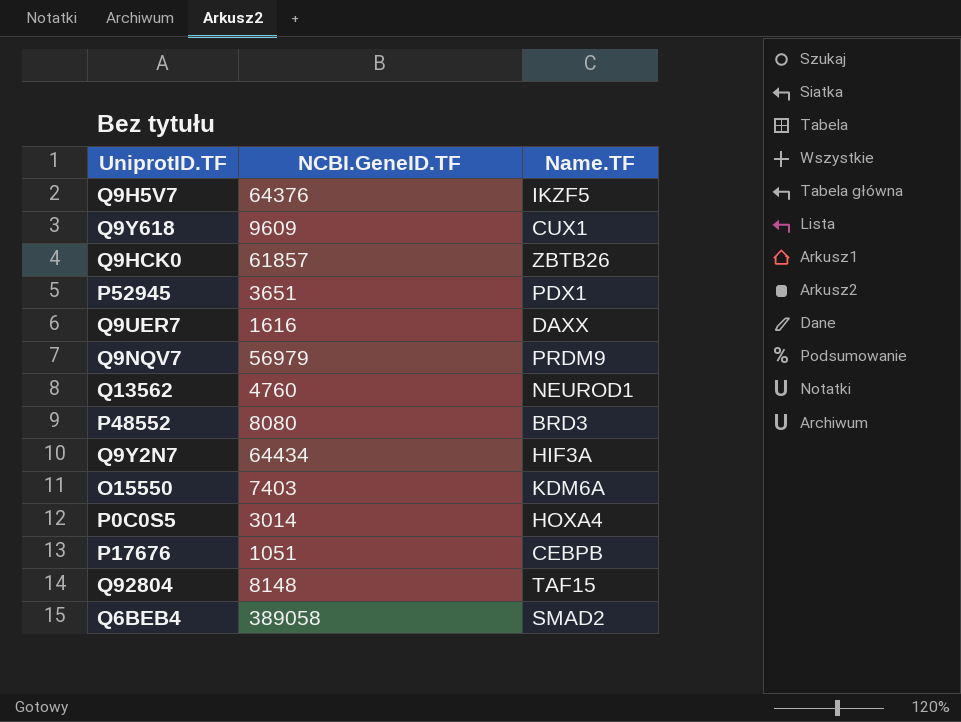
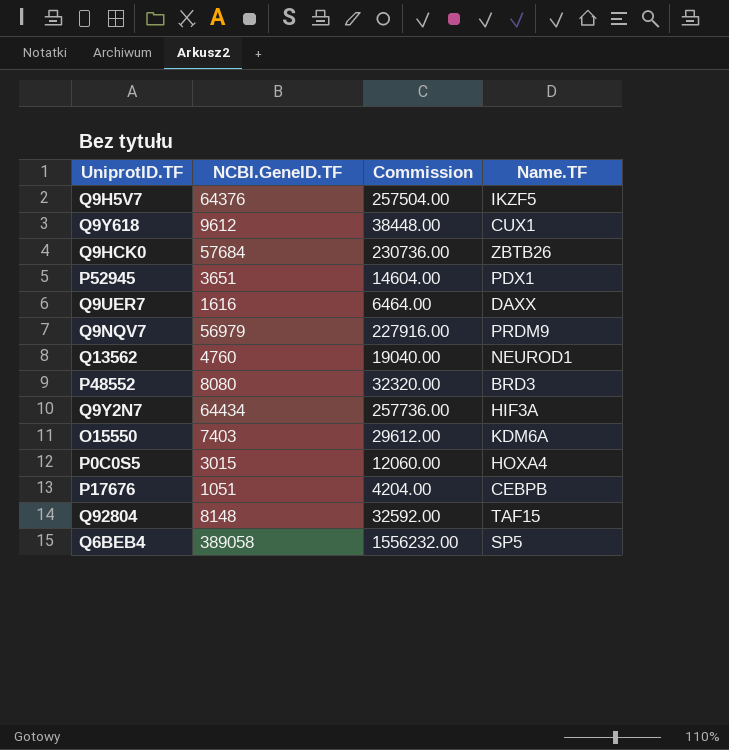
column Commission | formula: none -> [NCBI.GeneID.TF] * 4
Q9Y618 | NCBI.GeneID.TF: 9609 -> 9612
Q9HCK0 | NCBI.GeneID.TF: 61857 -> 57684
P0C0S5 | NCBI.GeneID.TF: 3014 -> 3015
Q6BEB4 | Name.TF: SMAD2 -> SP5

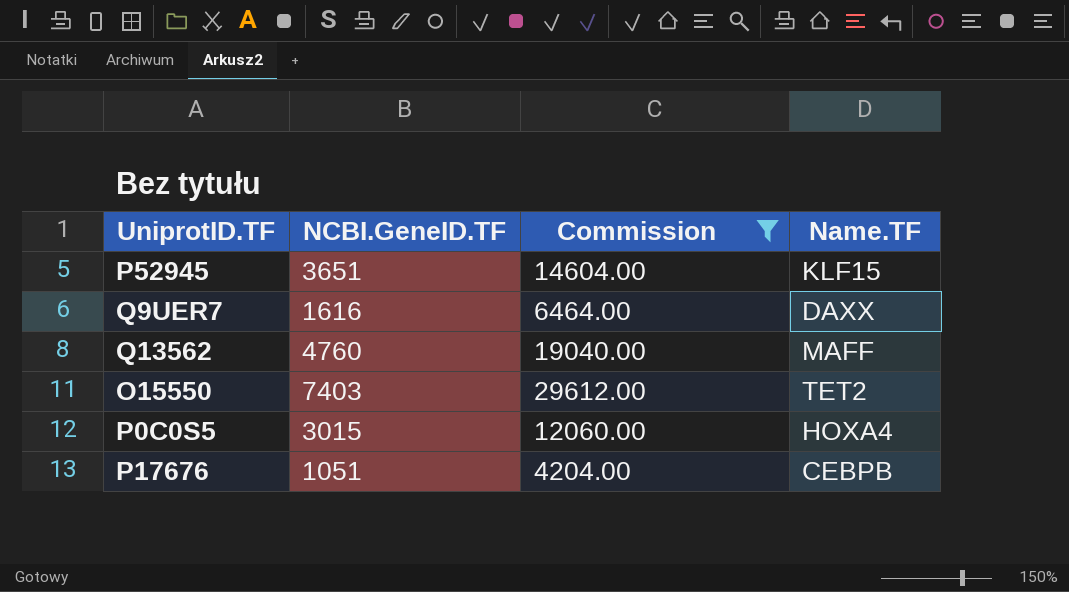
filter: none -> Commission <= 29612.00
P52945 | Name.TF: PDX1 -> KLF15
Q13562 | Name.TF: NEUROD1 -> MAFF
O15550 | Name.TF: KDM6A -> TET2

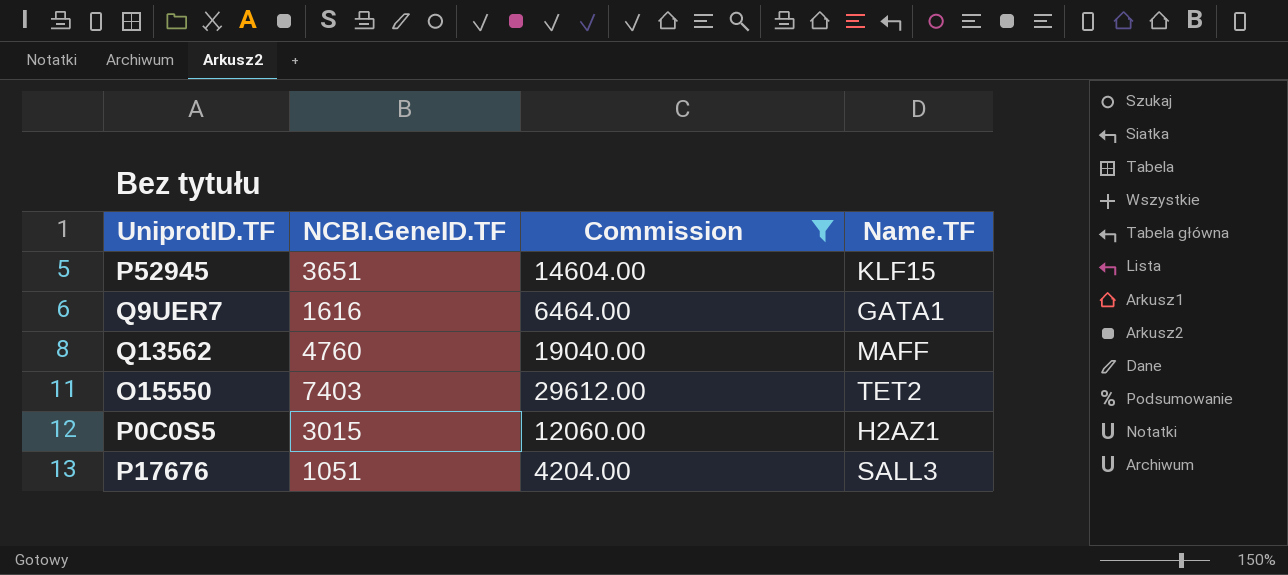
Q9UER7 | Name.TF: DAXX -> GATA1
P0C0S5 | Name.TF: HOXA4 -> H2AZ1
P17676 | Name.TF: CEBPB -> SALL3

